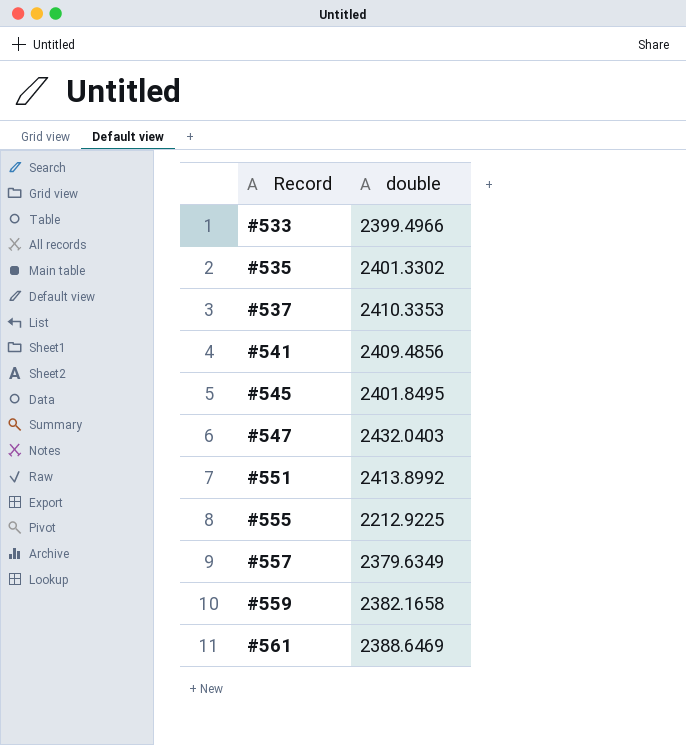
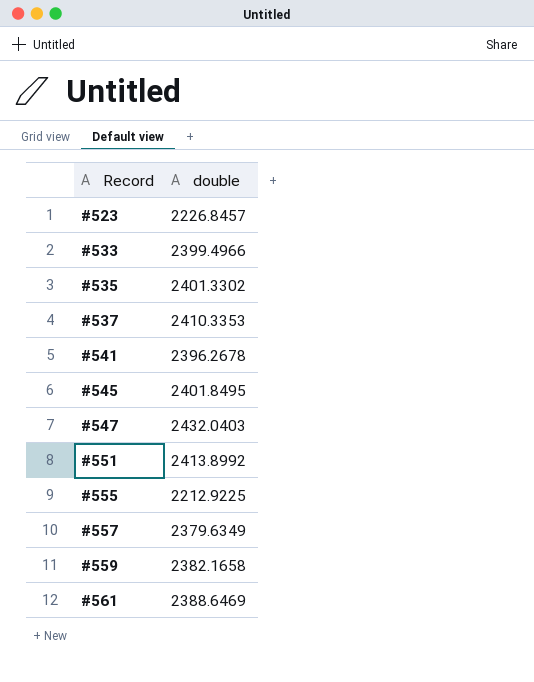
row #523: none -> 2226.8457
#541 | double: 2409.4856 -> 2396.2678

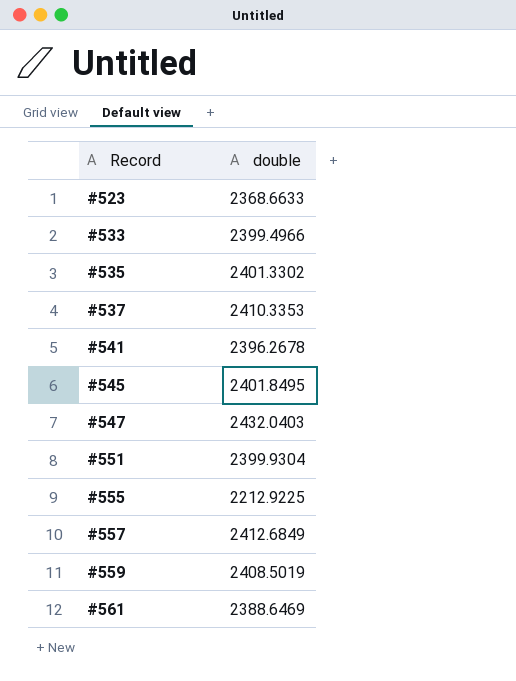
#523 | double: 2226.8457 -> 2368.6633
#551 | double: 2413.8992 -> 2399.9304
#557 | double: 2379.6349 -> 2412.6849
#559 | double: 2382.1658 -> 2408.5019

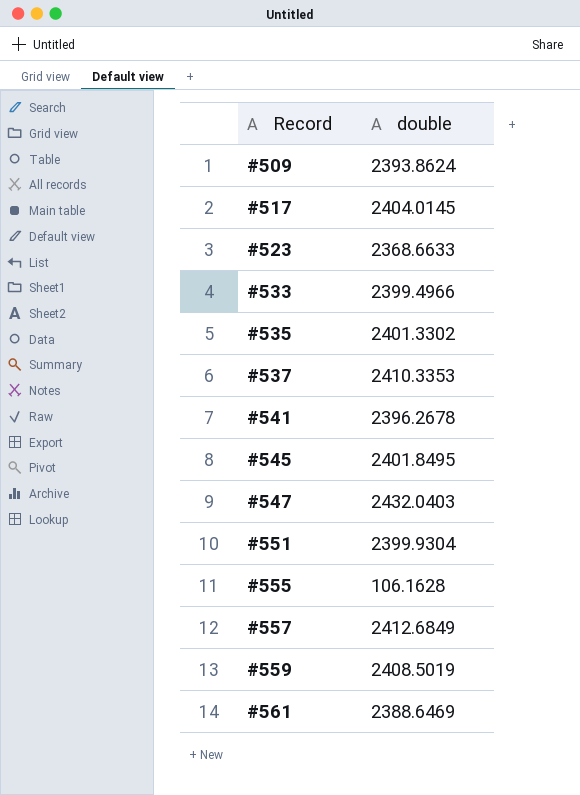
row #509: none -> 2393.8624
row #517: none -> 2404.0145
#555 | double: 2212.9225 -> 106.1628

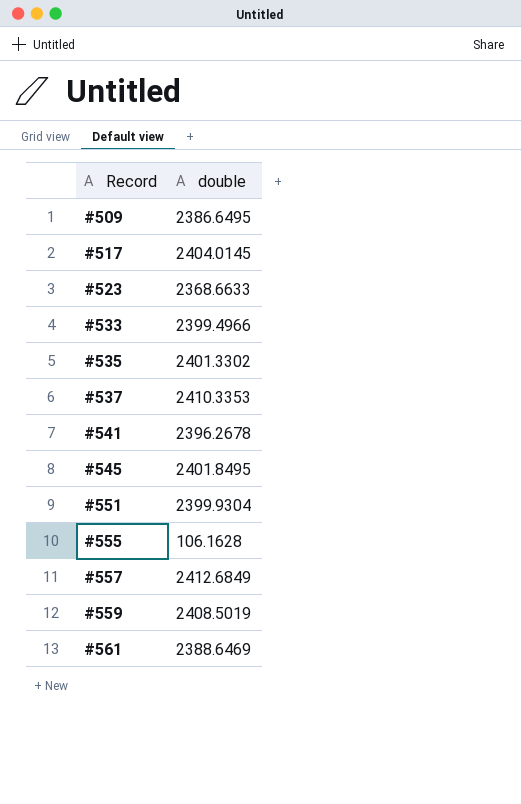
row #547: 2432.0403 -> none
#509 | double: 2393.8624 -> 2386.6495

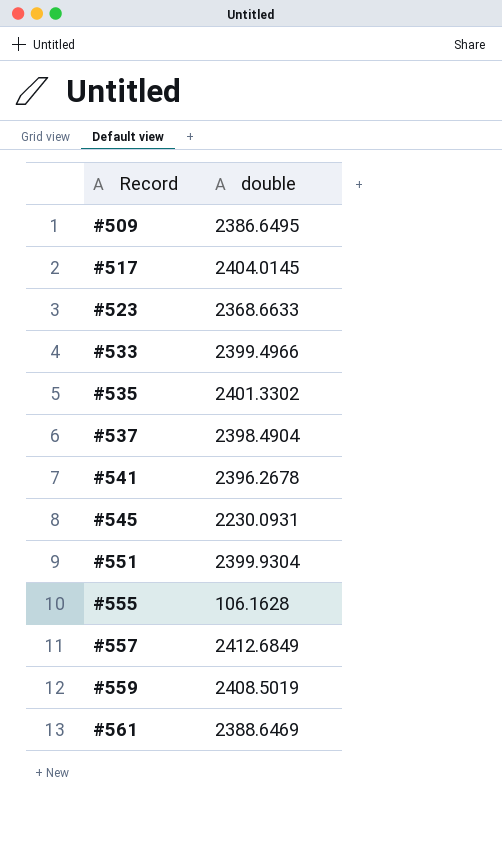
#537 | double: 2410.3353 -> 2398.4904
#545 | double: 2401.8495 -> 2230.0931

